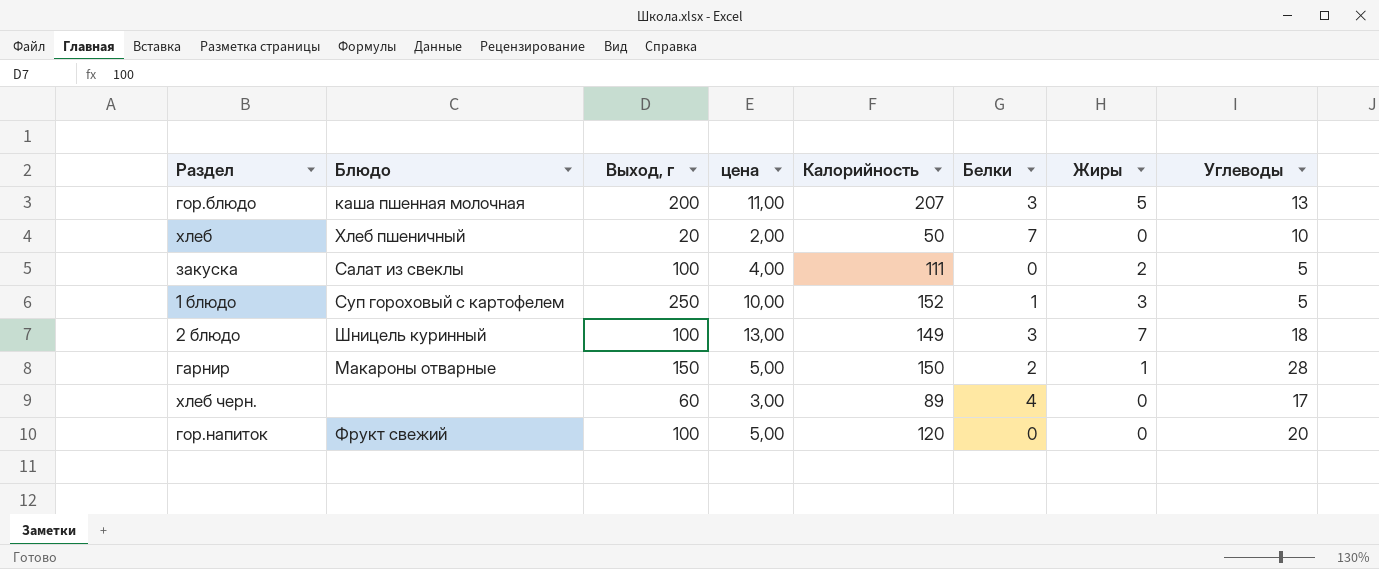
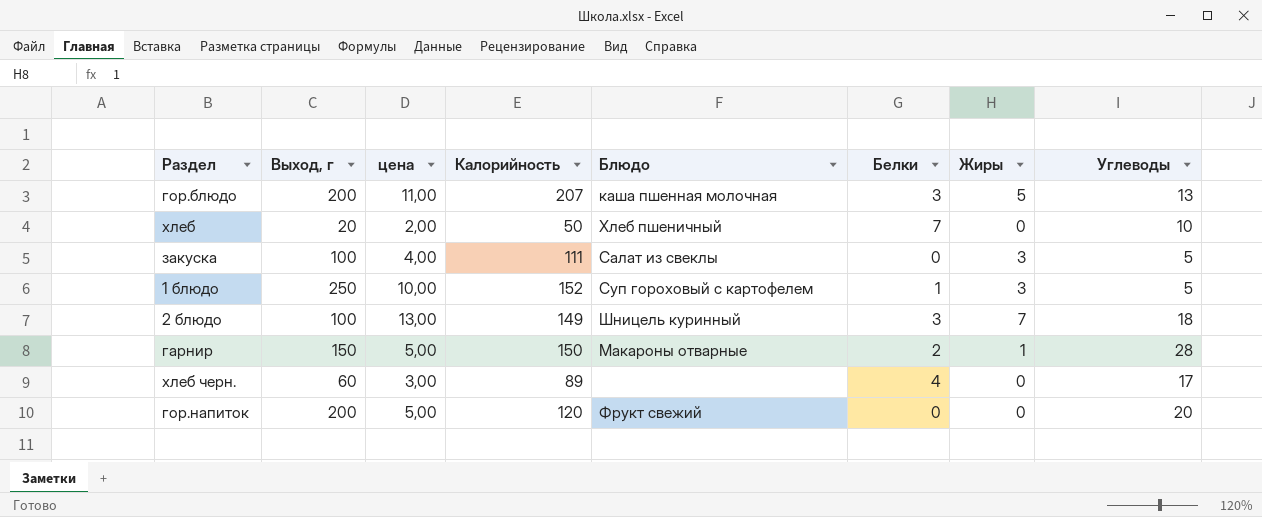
column Блюдо | position: 2 -> 5
закуска | Жиры: 2 -> 3
гор.напиток | Выход, г: 100 -> 200

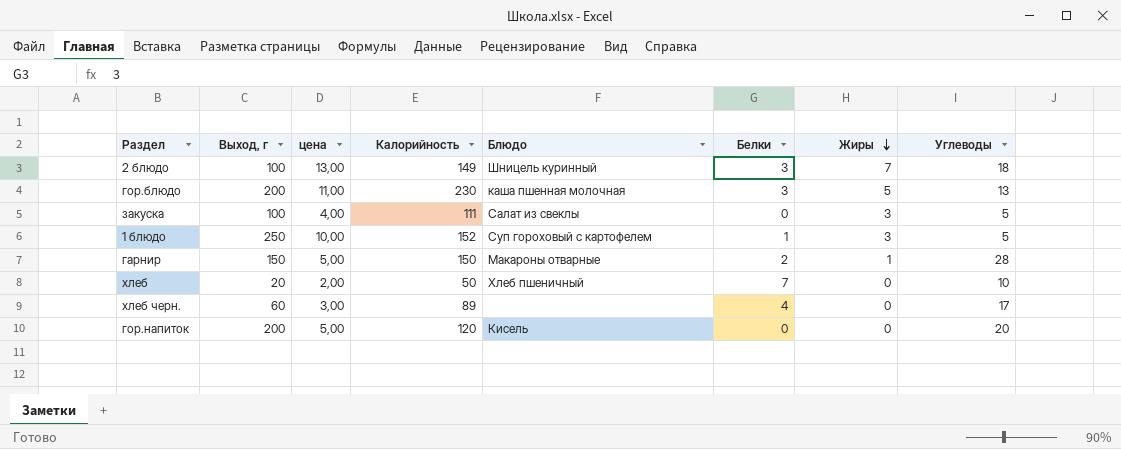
row order: none -> Жиры descending
гор.блюдо | Калорийность: 207 -> 230
гор.напиток | Блюдо: Фрукт свежий -> Кисель

